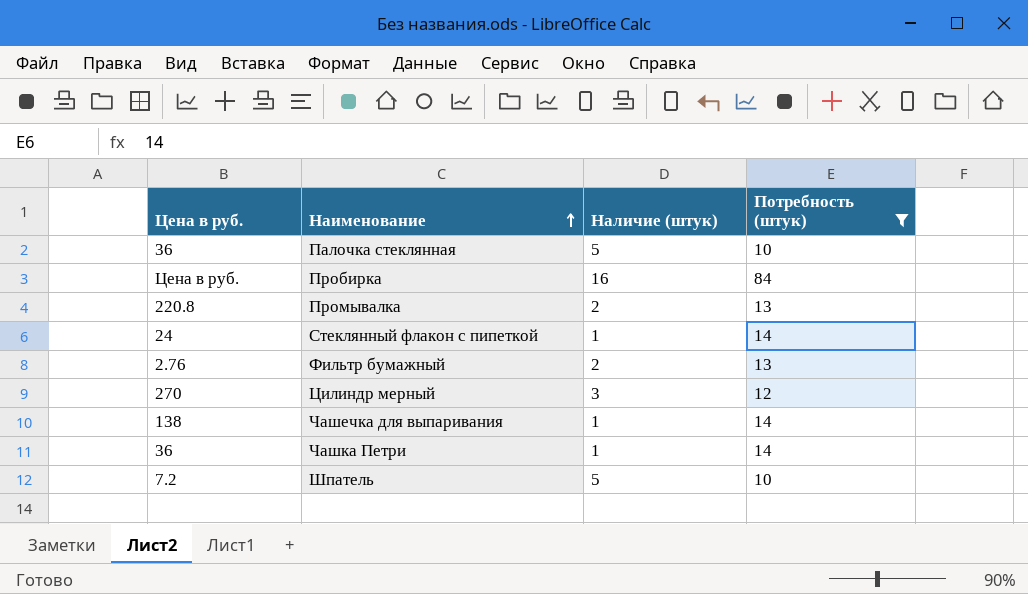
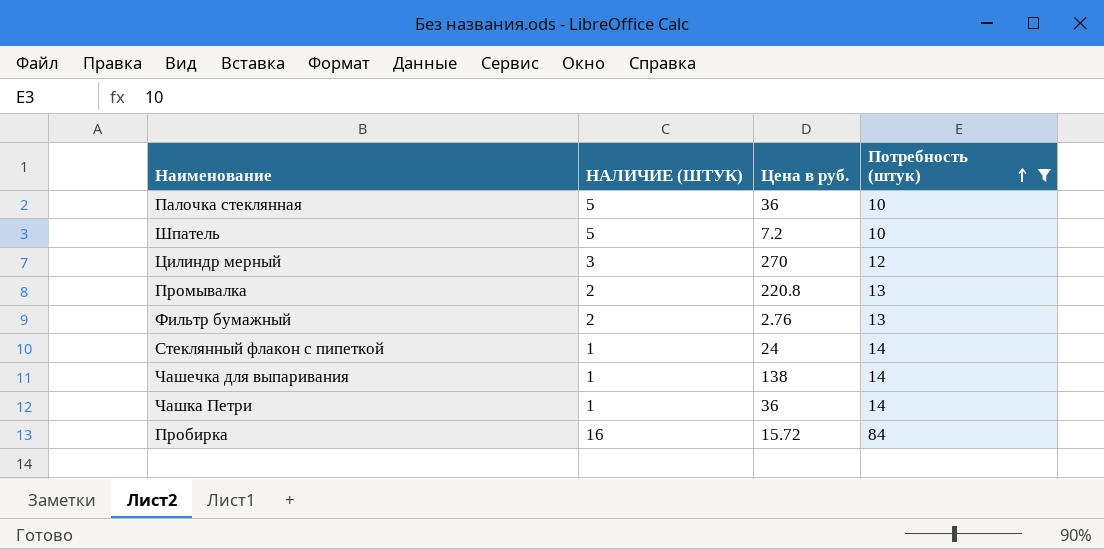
row order: Наименование ascending -> Потребность (штук) ascending
column name: Наличие (штук) -> НАЛИЧИЕ (ШТУК)
column Цена в руб. | position: 1 -> 3
Пробирка | Цена в руб.: Цена в руб. -> 15.72

